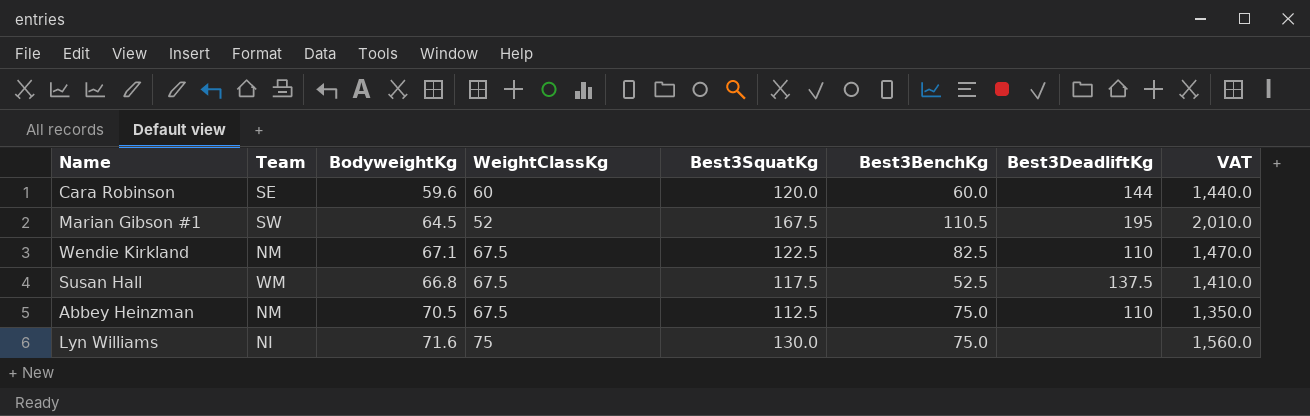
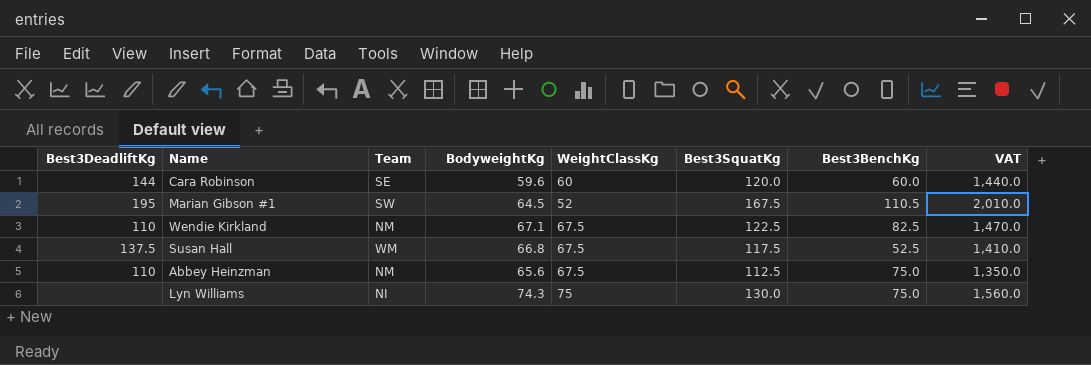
column Best3DeadliftKg | position: 7 -> 1
Abbey Heinzman | BodyweightKg: 70.5 -> 65.6
Lyn Williams | BodyweightKg: 71.6 -> 74.3

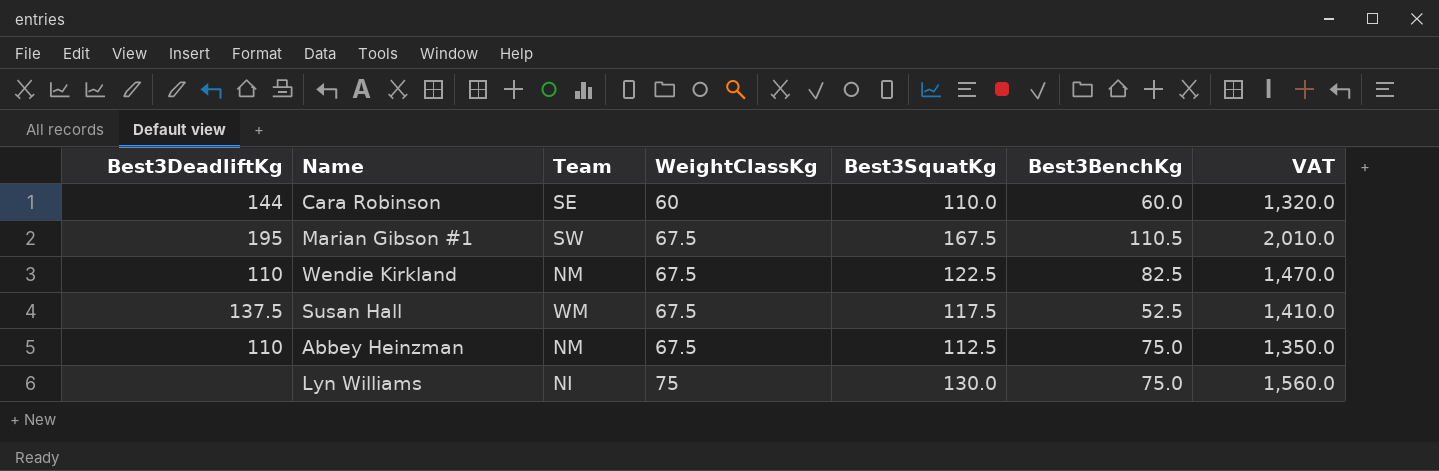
column BodyweightKg | position: 4 -> none
Cara Robinson | Best3SquatKg: 120.0 -> 110.0
Cara Robinson | VAT: 1,440.0 -> 1,320.0
Marian Gibson #1 | WeightClassKg: 52 -> 67.5

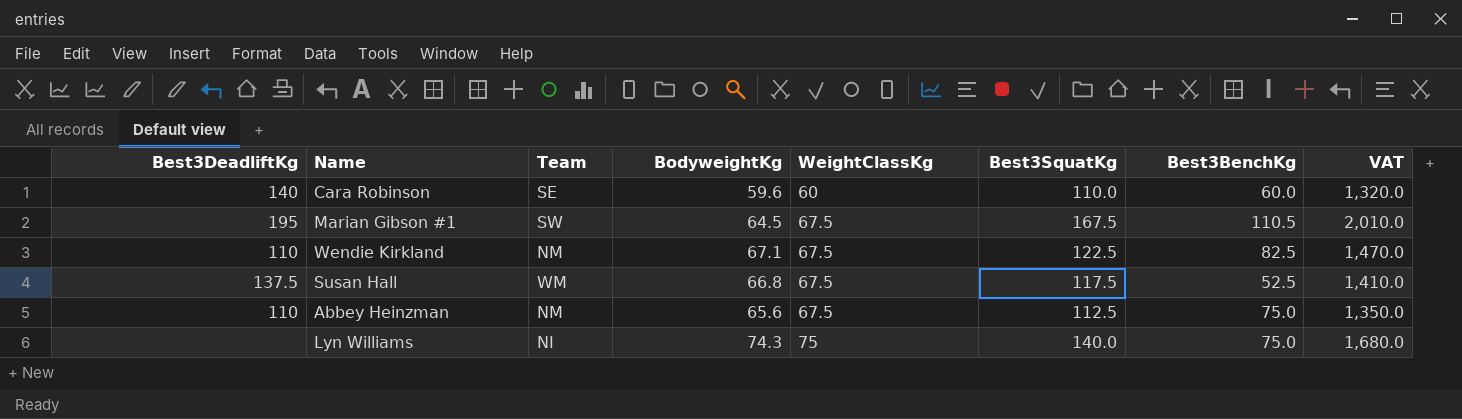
column BodyweightKg | position: none -> 4
Cara Robinson | Best3DeadliftKg: 144 -> 140
Lyn Williams | Best3SquatKg: 130.0 -> 140.0
Lyn Williams | VAT: 1,560.0 -> 1,680.0

